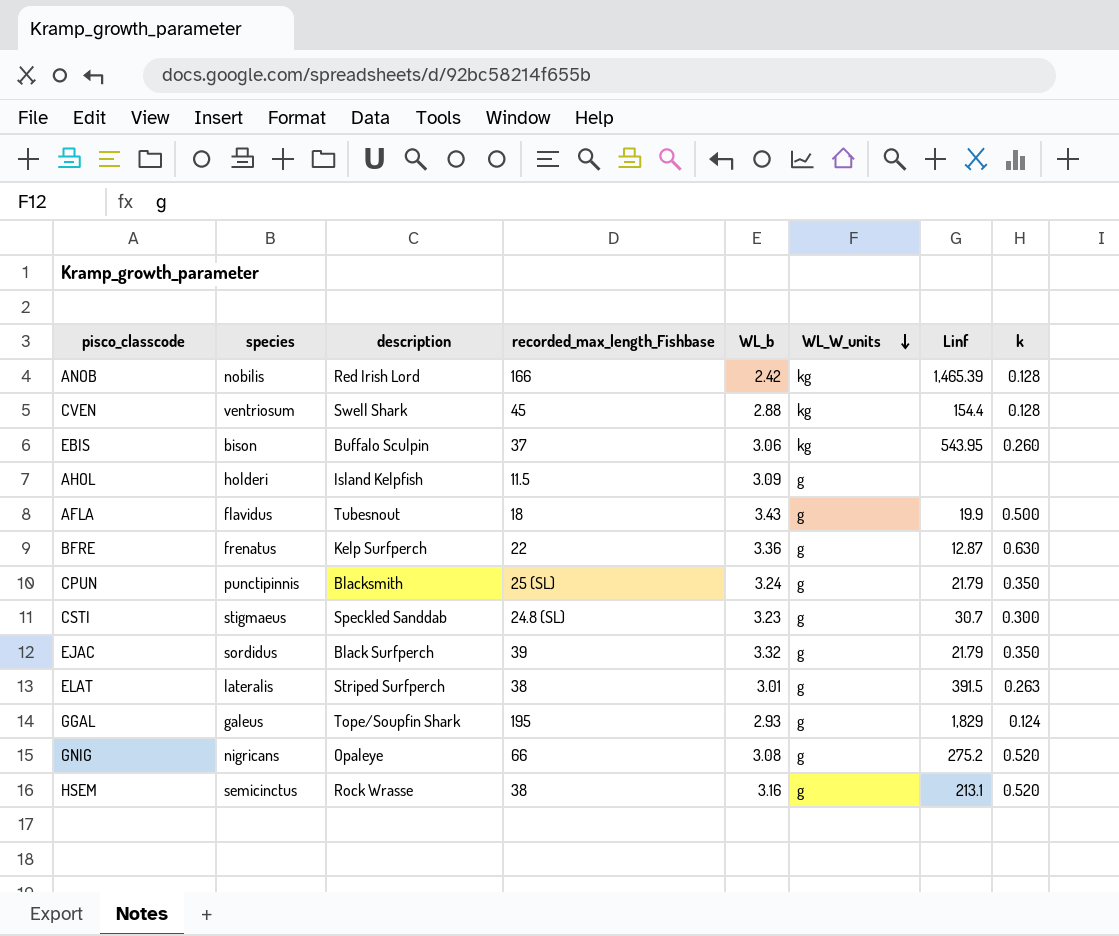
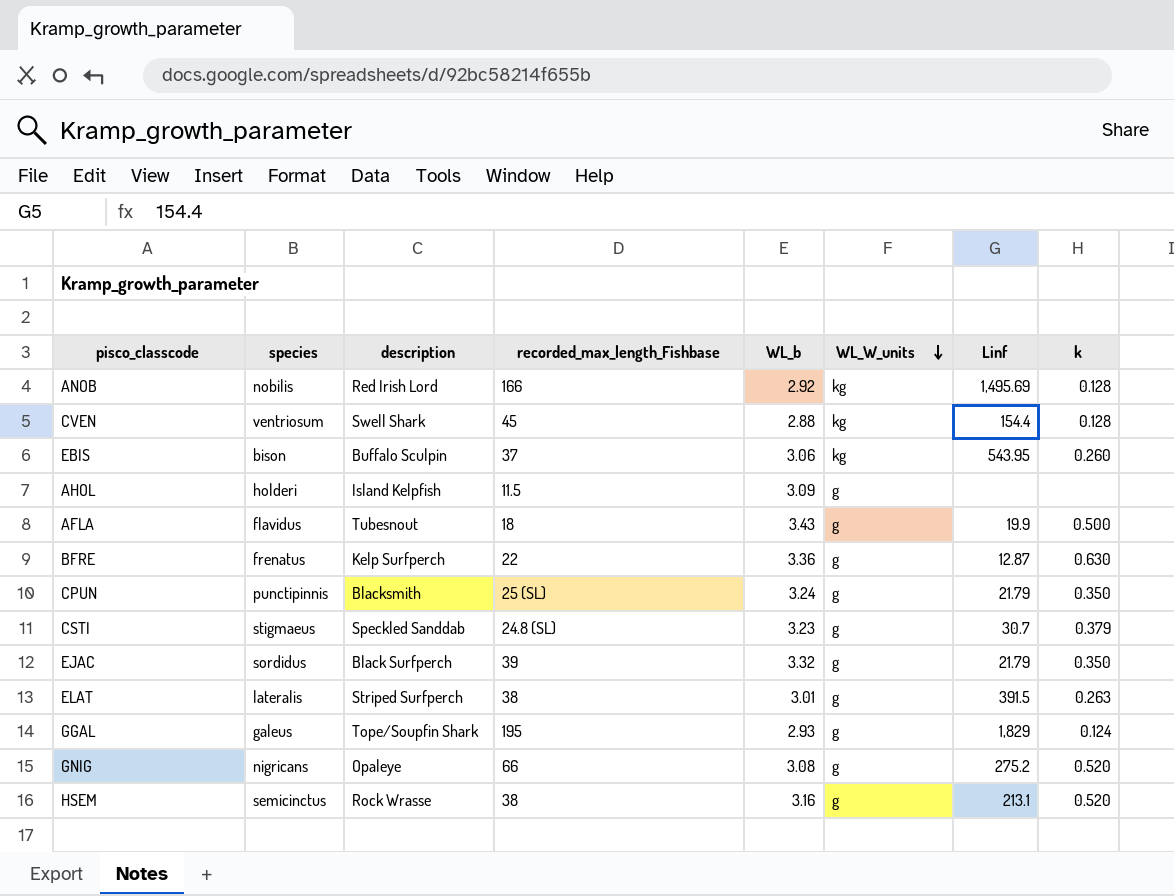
ANOB | WL_b: 2.42 -> 2.92
ANOB | Linf: 1,465.39 -> 1,495.69
CSTI | k: 0.300 -> 0.379

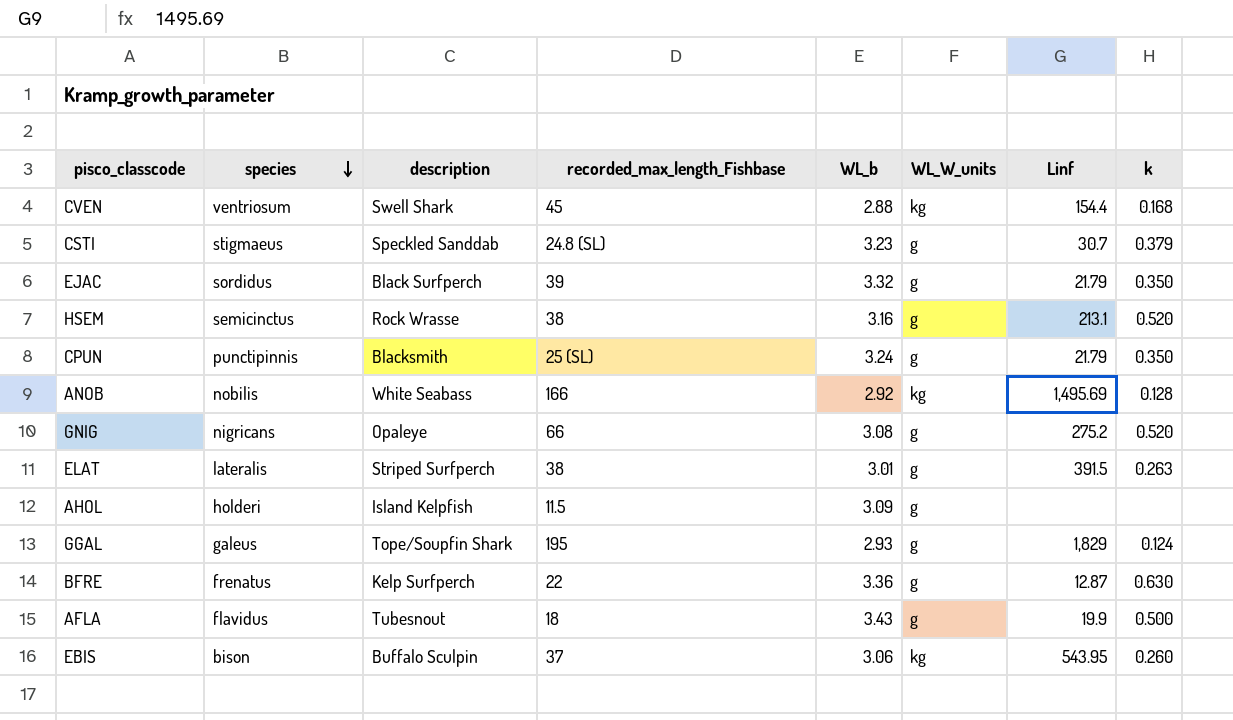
row order: WL_W_units descending -> species descending
CVEN | k: 0.128 -> 0.168
ANOB | description: Red Irish Lord -> White Seabass

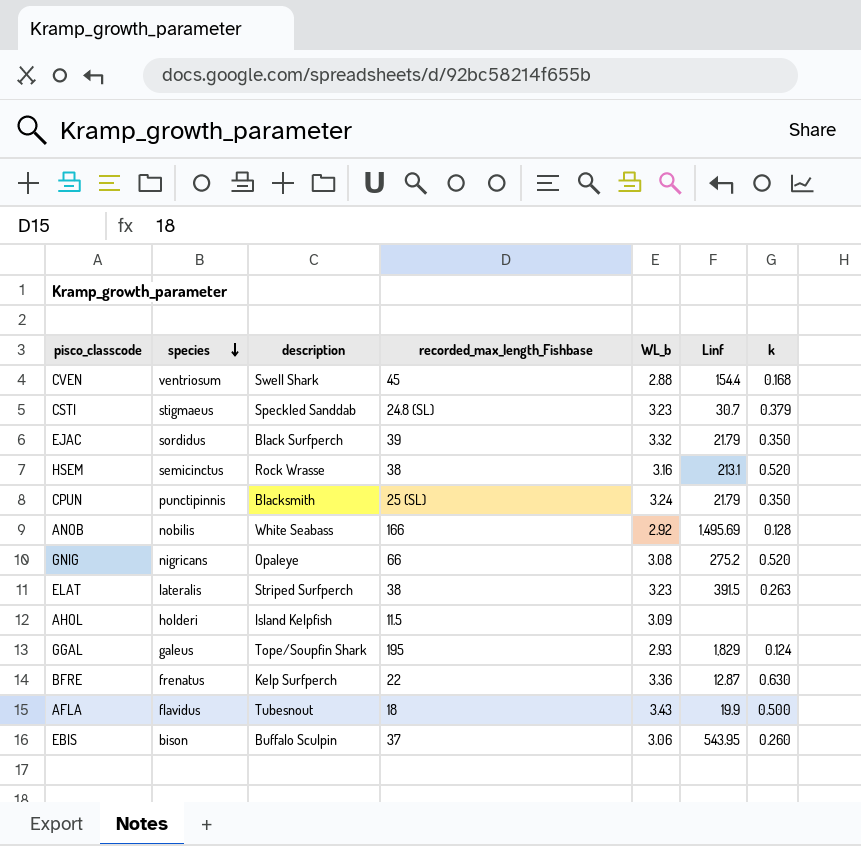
column WL_W_units | position: 6 -> none
ELAT | WL_b: 3.01 -> 3.23

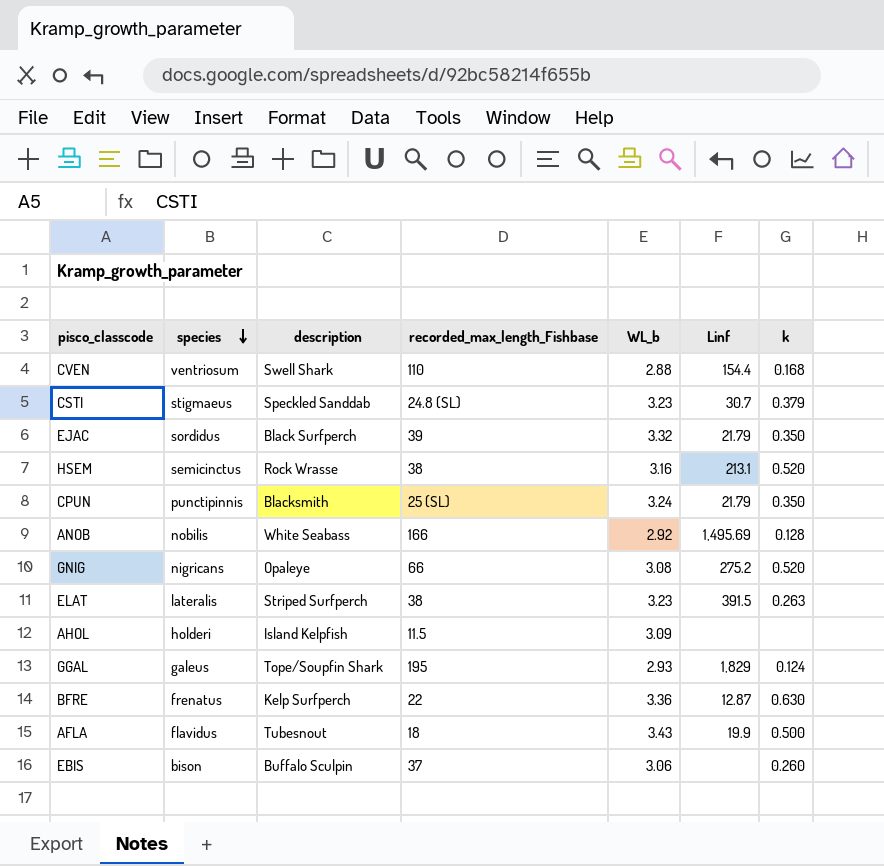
CVEN | recorded_max_length_Fishbase: 45 -> 110
EBIS | Linf: 543.95 -> none

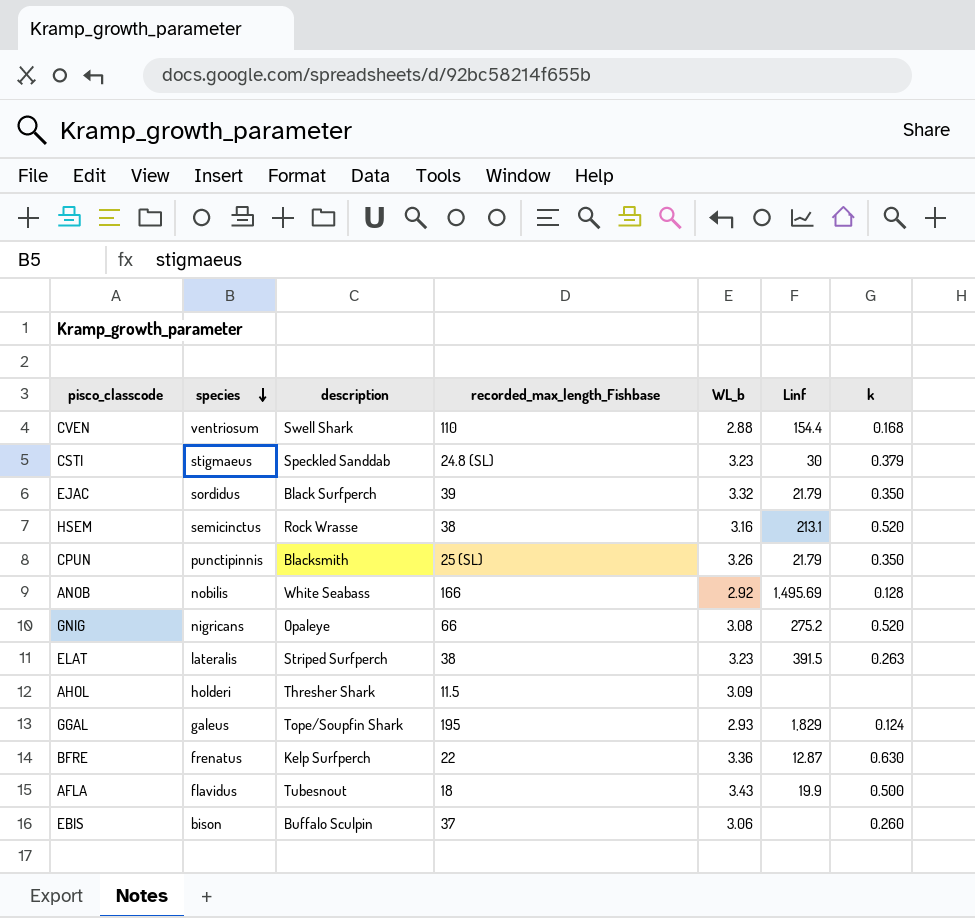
CSTI | Linf: 30.7 -> 30
CPUN | WL_b: 3.24 -> 3.26
AHOL | description: Island Kelpfish -> Thresher Shark

